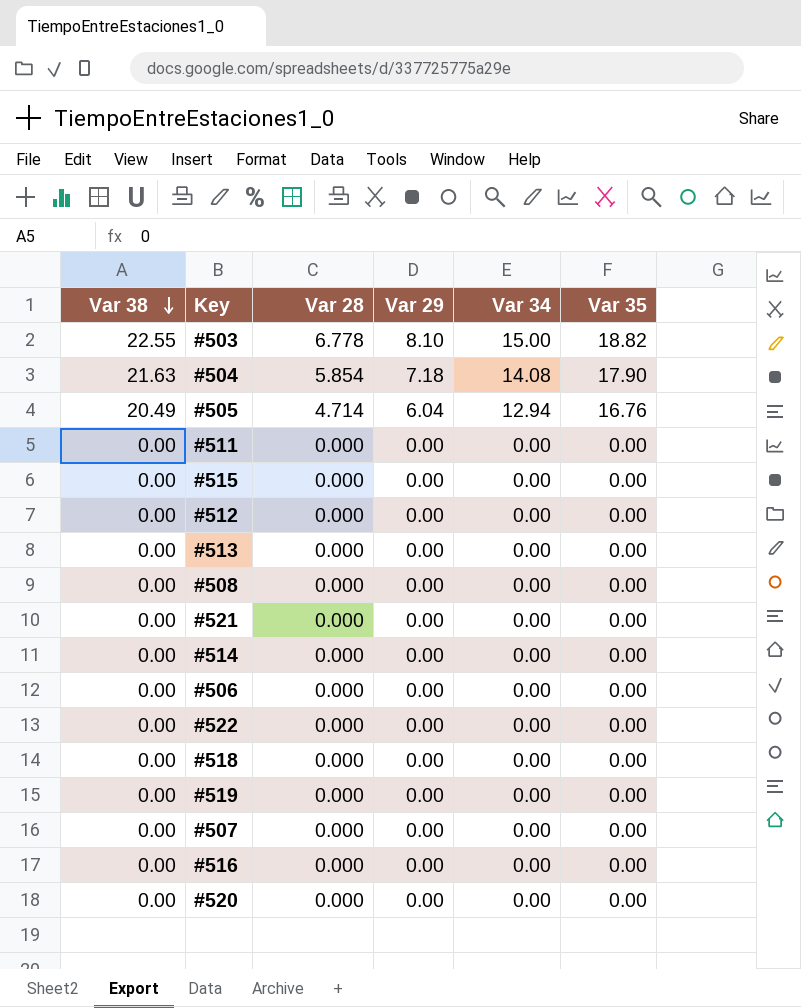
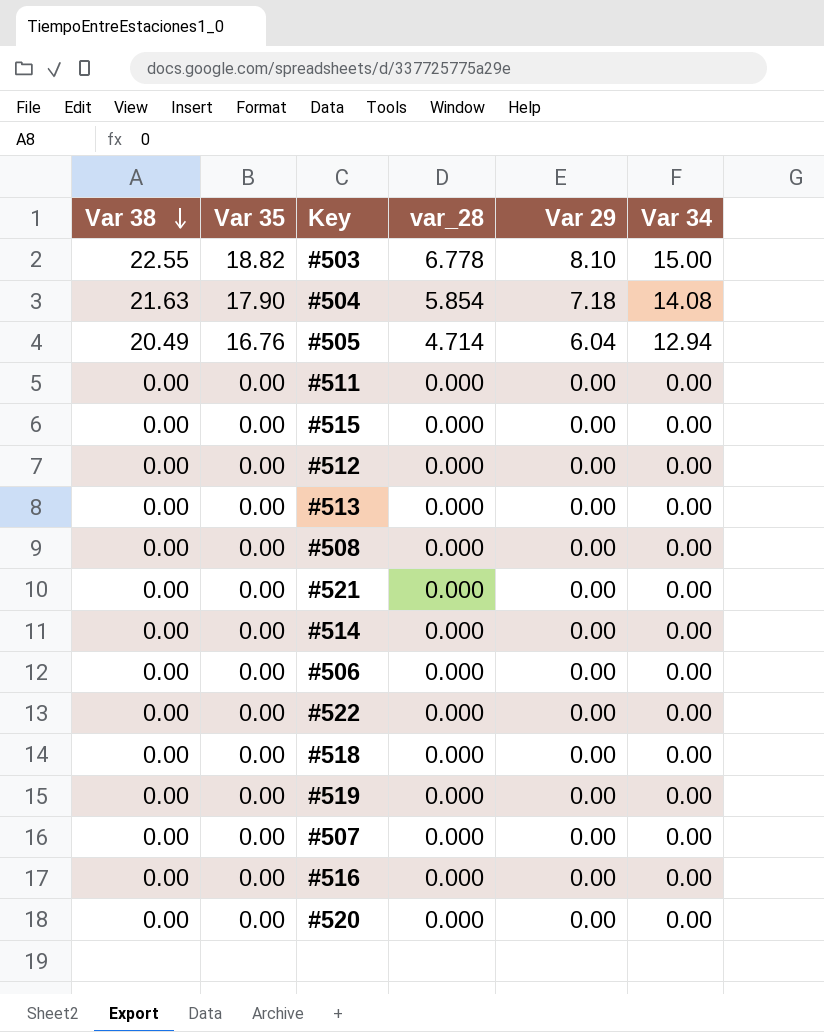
column Var 35 | position: 6 -> 2
column name: Var 28 -> var_28

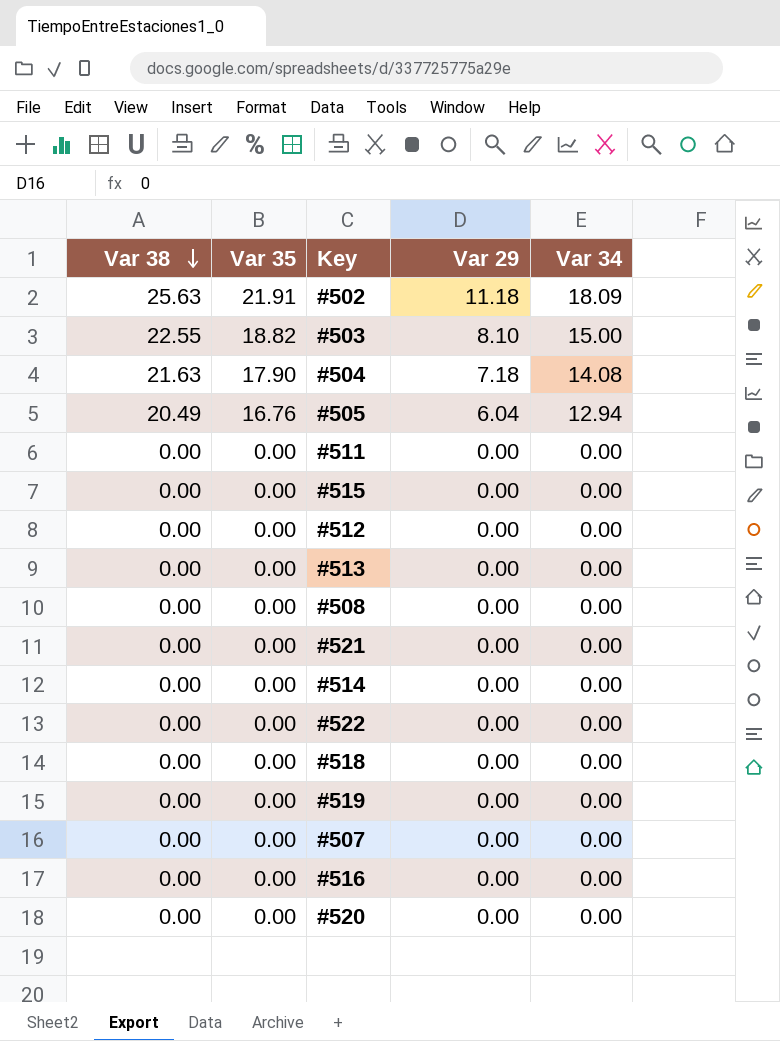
column var_28 | position: 4 -> none
row #506: 0.00 | 0.00 | 0.000 | 0.00 | 0.00 -> none
row #502: none -> 25.63 | 21.91 | 11.18 | 18.09

